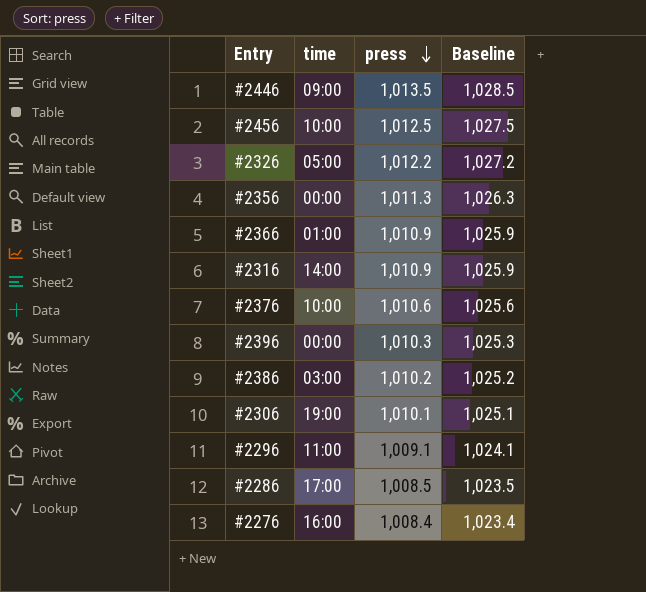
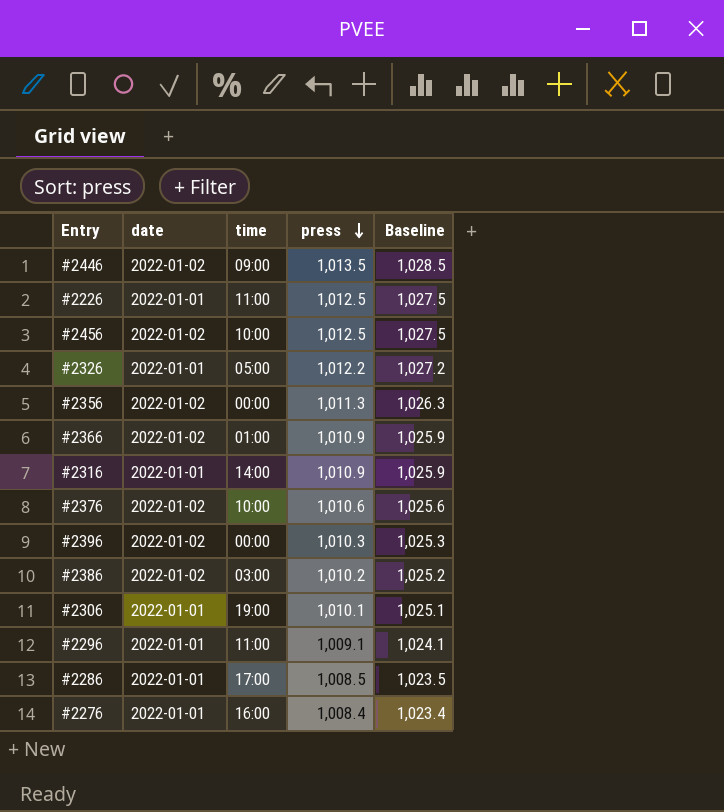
column date | position: none -> 2
row #2226: none -> 2022-01-01 | 11:00 | 1,012.5 | 1,027.5

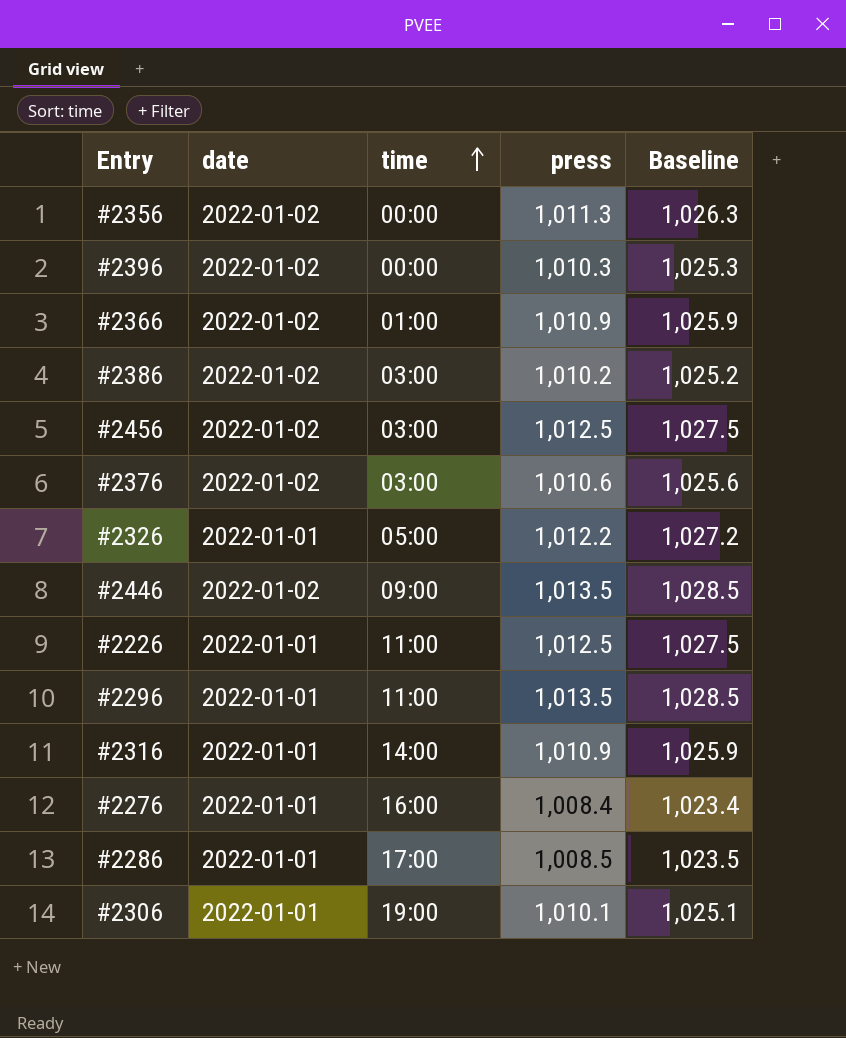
row order: press descending -> time ascending
#2456 | time: 10:00 -> 03:00
#2376 | time: 10:00 -> 03:00
#2296 | press: 1,009.1 -> 1,013.5
#2296 | Baseline: 1,024.1 -> 1,028.5

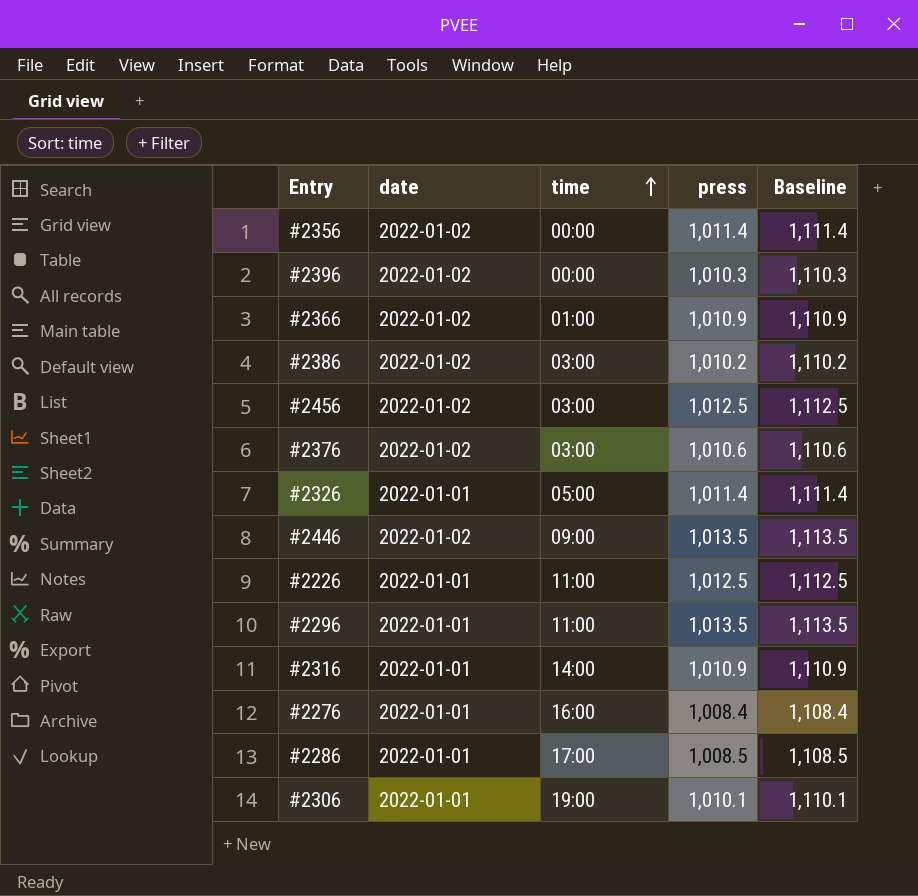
column Baseline | formula: [press] + 15 -> [press] + 100
#2356 | press: 1,011.3 -> 1,011.4
#2326 | press: 1,012.2 -> 1,011.4

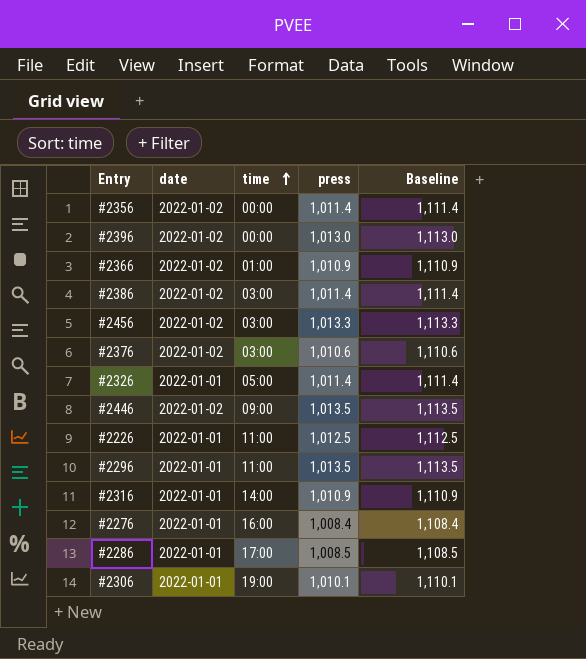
#2396 | press: 1,010.3 -> 1,013.0
#2396 | Baseline: 1,110.3 -> 1,113.0
#2386 | press: 1,010.2 -> 1,011.4
#2386 | Baseline: 1,110.2 -> 1,111.4
#2456 | press: 1,012.5 -> 1,013.3
#2456 | Baseline: 1,112.5 -> 1,113.3

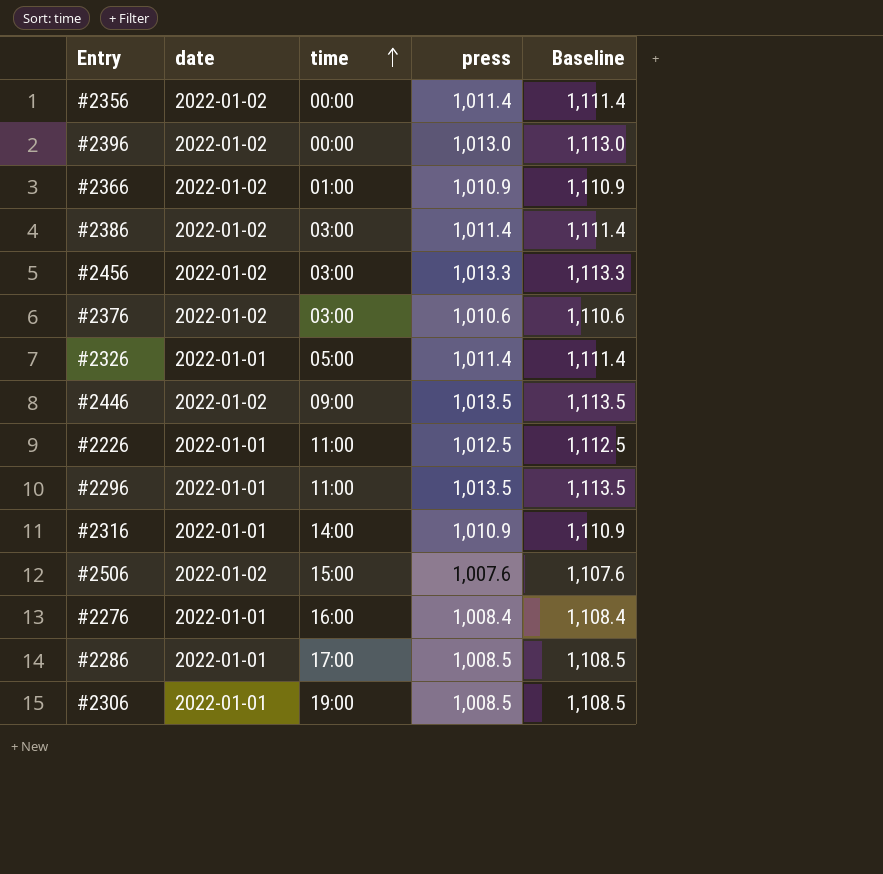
row #2506: none -> 2022-01-02 | 15:00 | 1,007.6 | 1,107.6
#2306 | press: 1,010.1 -> 1,008.5
#2306 | Baseline: 1,110.1 -> 1,108.5

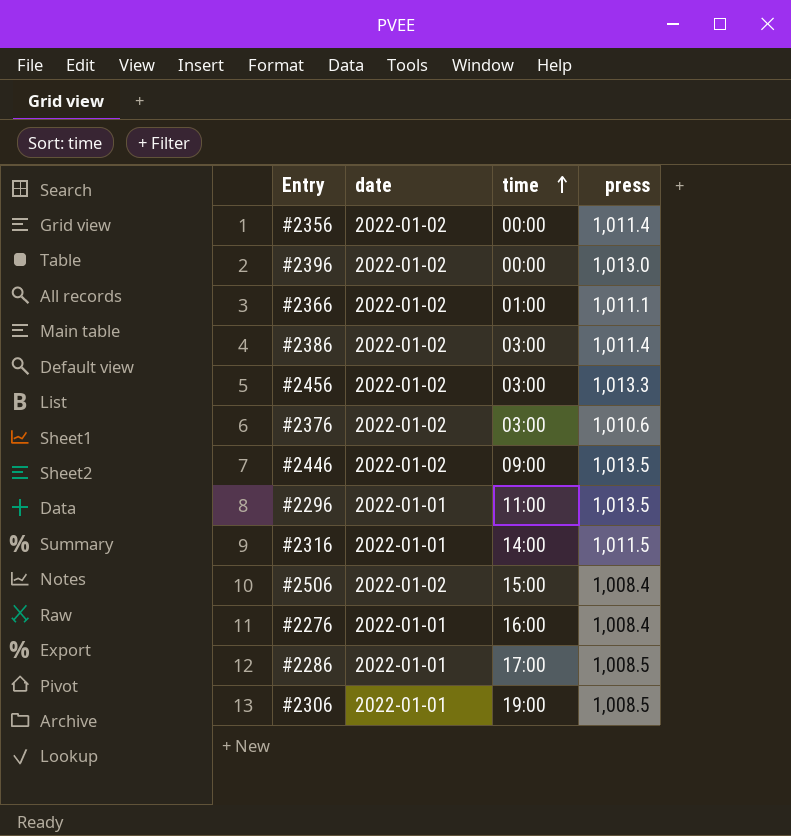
column Baseline | formula: [press] + 100 -> none
row #2326: 2022-01-01 | 05:00 | 1,011.4 | 1,111.4 -> none
row #2226: 2022-01-01 | 11:00 | 1,012.5 | 1,112.5 -> none
#2366 | press: 1,010.9 -> 1,011.1
#2316 | press: 1,010.9 -> 1,011.5
#2506 | press: 1,007.6 -> 1,008.4

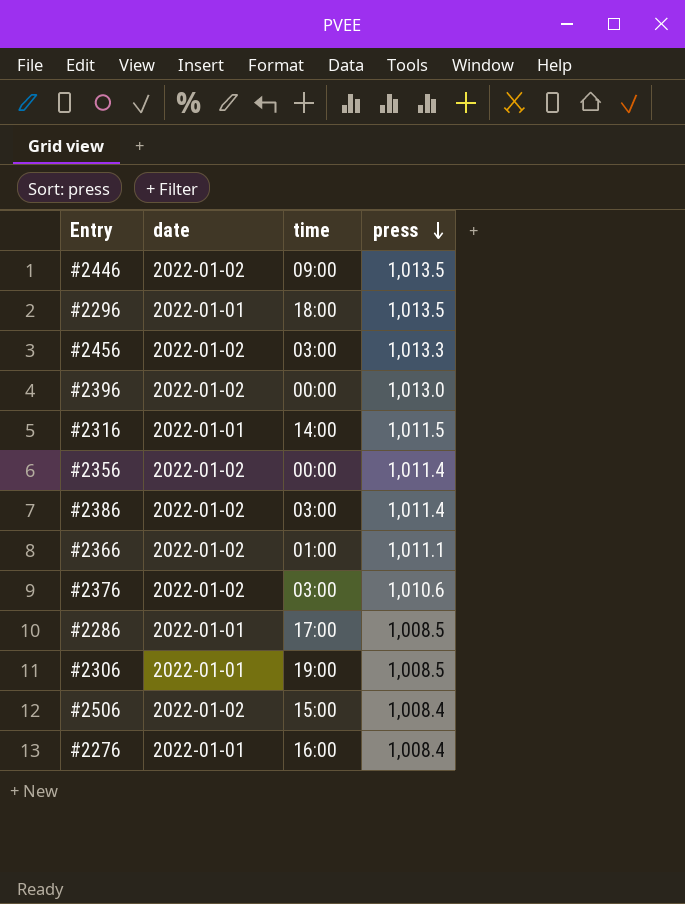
row order: time ascending -> press descending
#2296 | time: 11:00 -> 18:00

